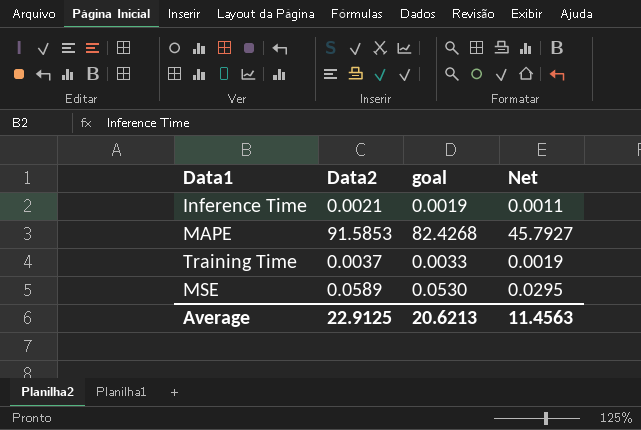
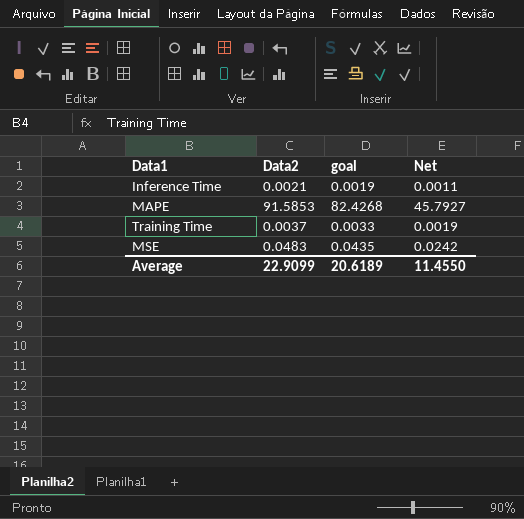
MSE | Data2: 0.0589 -> 0.0483
MSE | goal: 0.0530 -> 0.0435
MSE | Net: 0.0295 -> 0.0242
Average | Data2: 22.9125 -> 22.9099
Average | goal: 20.6213 -> 20.6189
Average | Net: 11.4563 -> 11.4550

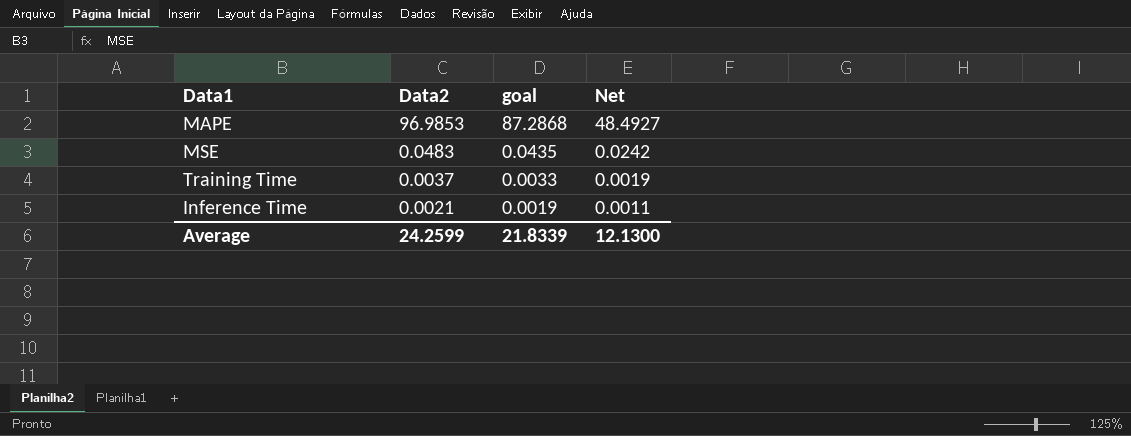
row order: none -> Data2 descending
MAPE | Data2: 91.5853 -> 96.9853
MAPE | goal: 82.4268 -> 87.2868
MAPE | Net: 45.7927 -> 48.4927
Average | Data2: 22.9099 -> 24.2599
Average | goal: 20.6189 -> 21.8339
Average | Net: 11.4550 -> 12.1300

